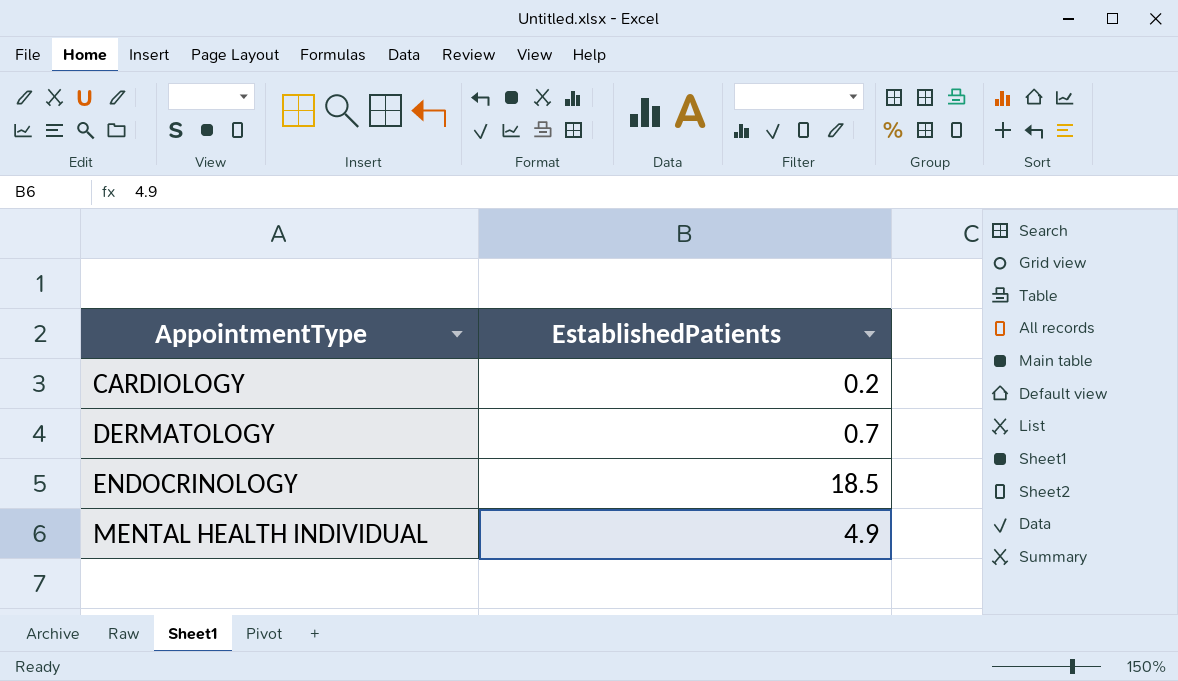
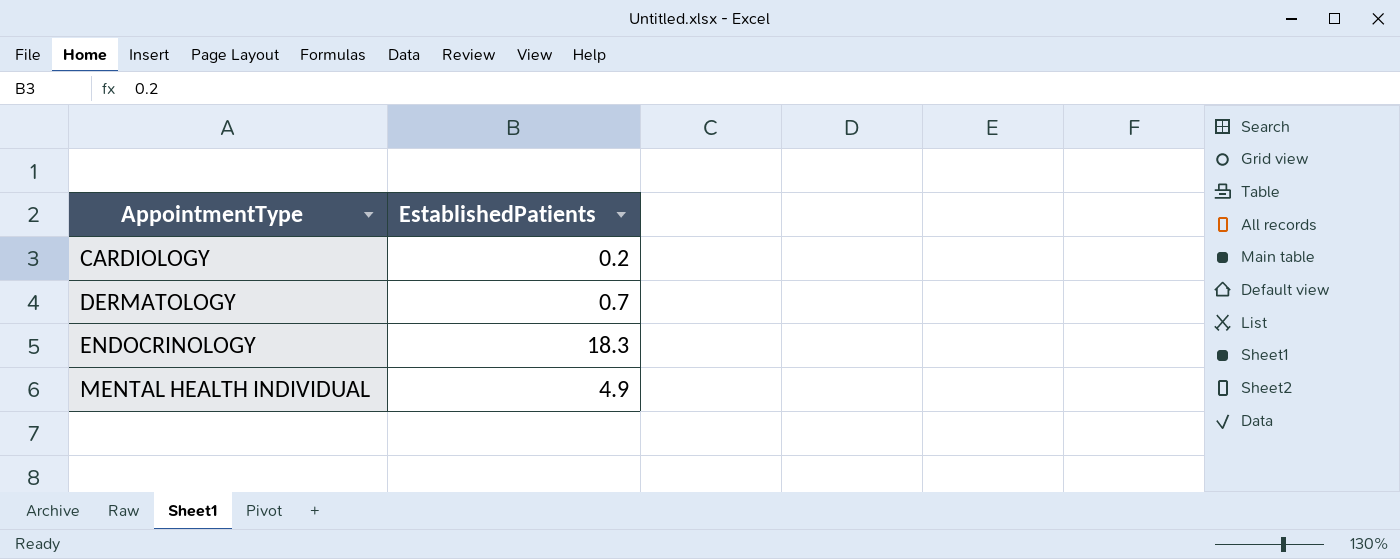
ENDOCRINOLOGY | EstablishedPatients: 18.5 -> 18.3

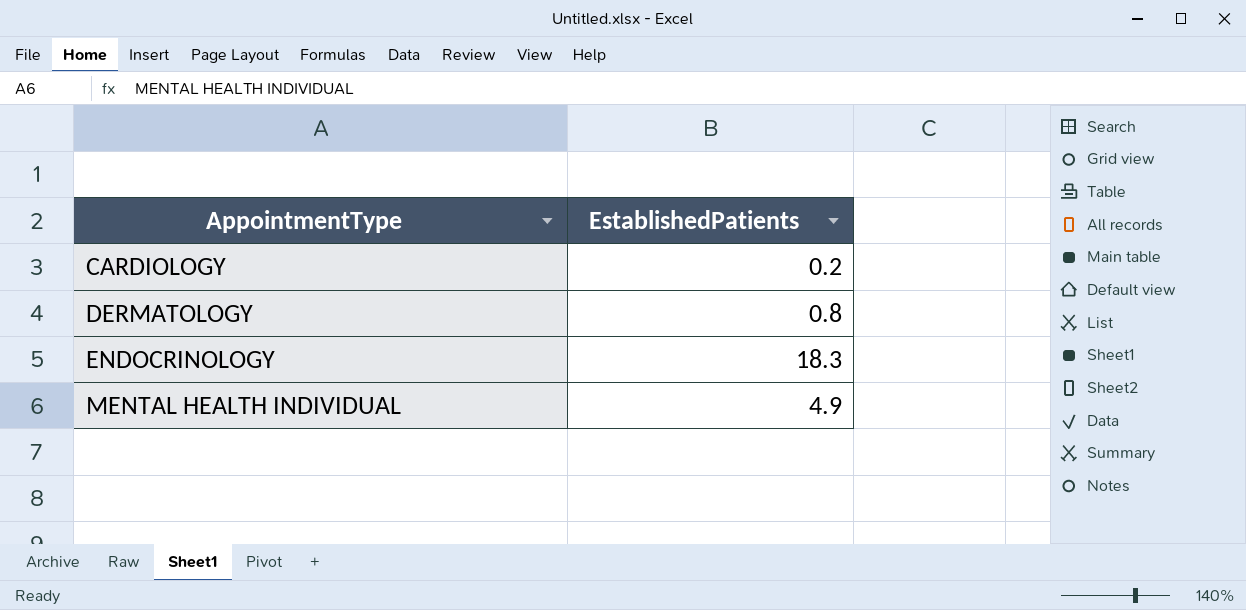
DERMATOLOGY | EstablishedPatients: 0.7 -> 0.8

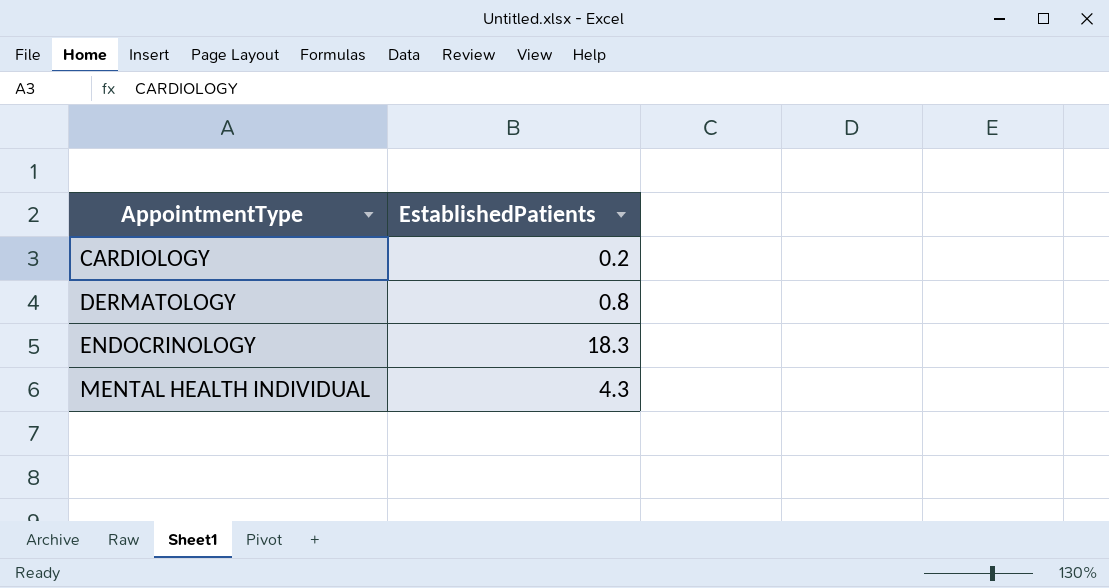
MENTAL HEALTH INDIVIDUAL | EstablishedPatients: 4.9 -> 4.3

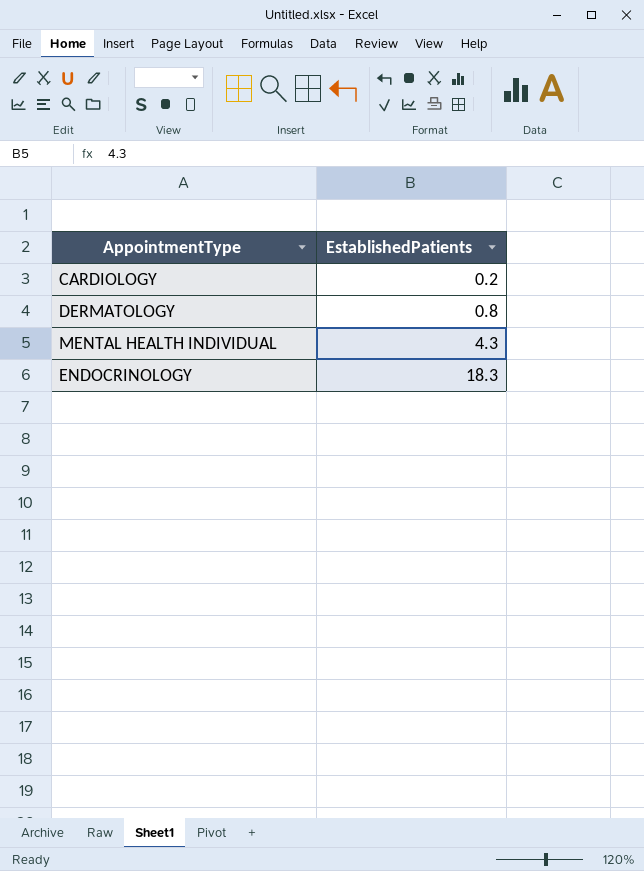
row order: AppointmentType ascending -> EstablishedPatients ascending

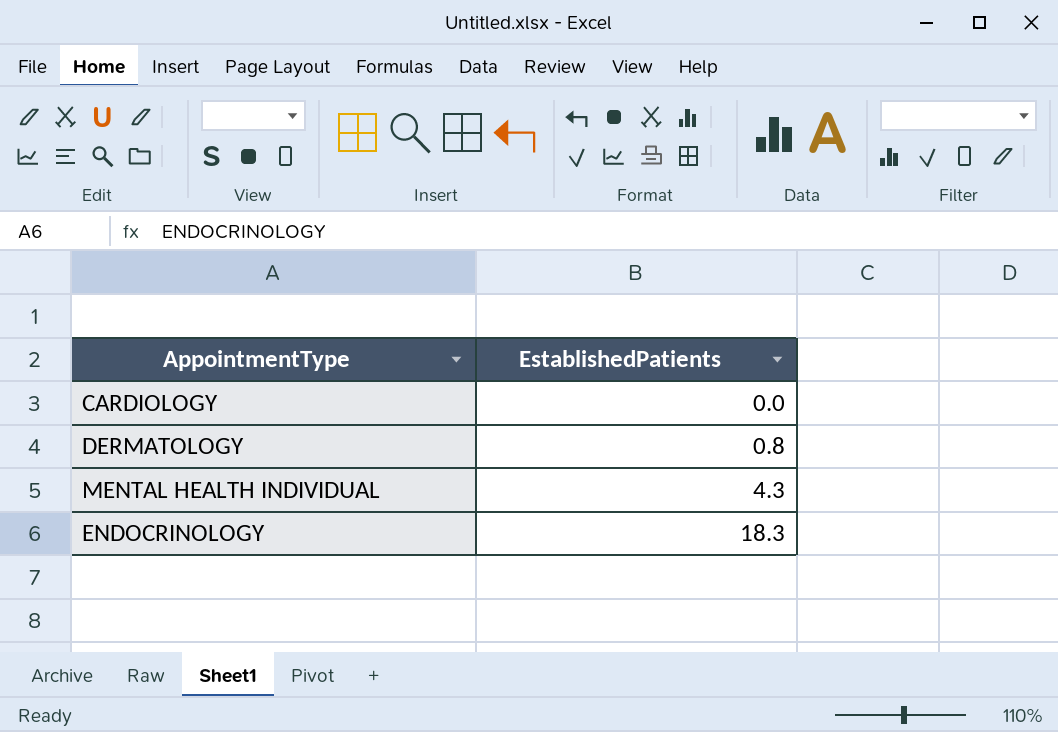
CARDIOLOGY | EstablishedPatients: 0.2 -> 0.0

